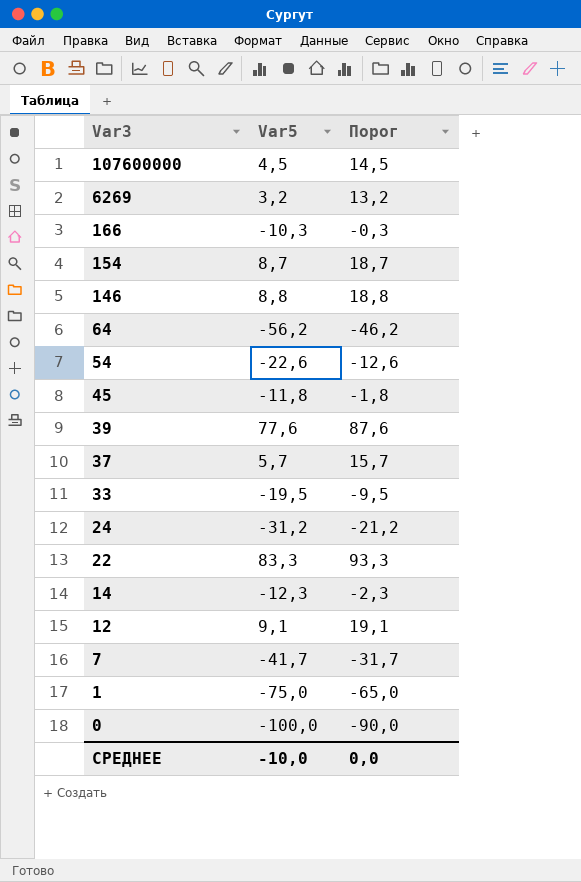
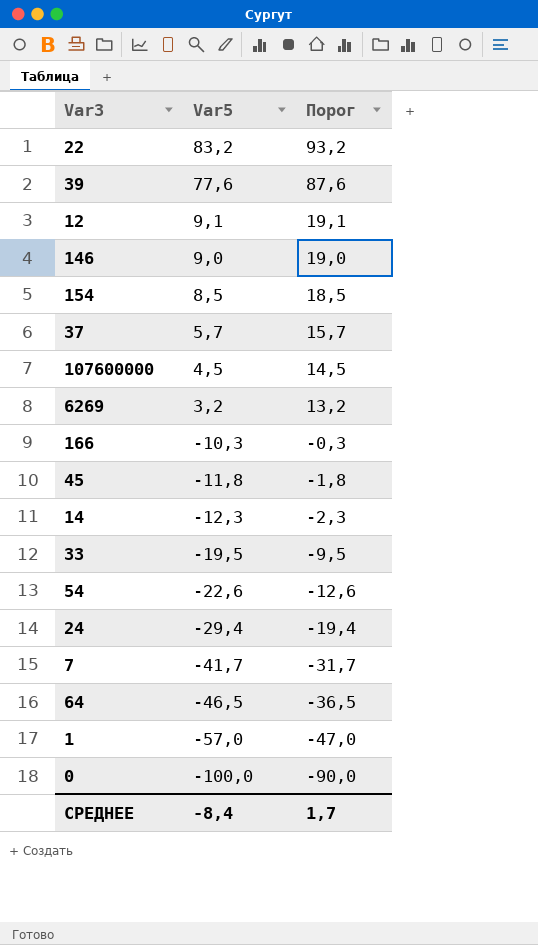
row order: Var3 descending -> Var5 descending
22 | Var5: 83,3 -> 83,2
22 | Порог: 93,3 -> 93,2
146 | Var5: 8,8 -> 9,0
146 | Порог: 18,8 -> 19,0
154 | Var5: 8,7 -> 8,5
154 | Порог: 18,7 -> 18,5
24 | Var5: -31,2 -> -29,4
24 | Порог: -21,2 -> -19,4
64 | Var5: -56,2 -> -46,5
64 | Порог: -46,2 -> -36,5
1 | Var5: -75,0 -> -57,0
1 | Порог: -65,0 -> -47,0
СРЕДНЕЕ | Var5: -10,0 -> -8,4
СРЕДНЕЕ | Порог: 0,0 -> 1,7

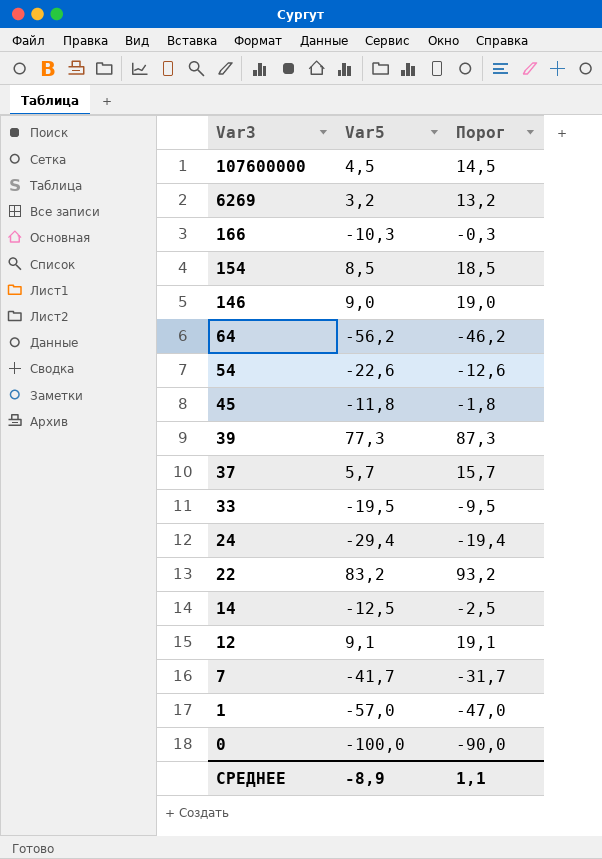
row order: Var5 descending -> Var3 descending
64 | Var5: -46,5 -> -56,2
64 | Порог: -36,5 -> -46,2
39 | Var5: 77,6 -> 77,3
39 | Порог: 87,6 -> 87,3
14 | Var5: -12,3 -> -12,5
14 | Порог: -2,3 -> -2,5
СРЕДНЕЕ | Var5: -8,4 -> -8,9
СРЕДНЕЕ | Порог: 1,7 -> 1,1

